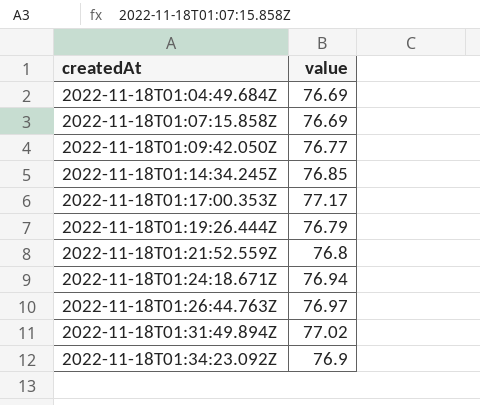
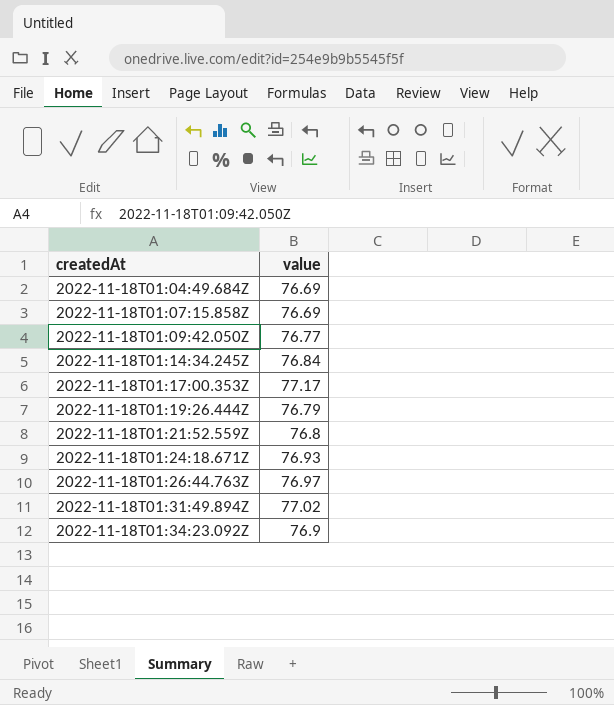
2022-11-18T01:14:34.245Z | value: 76.85 -> 76.84
2022-11-18T01:24:18.671Z | value: 76.94 -> 76.93

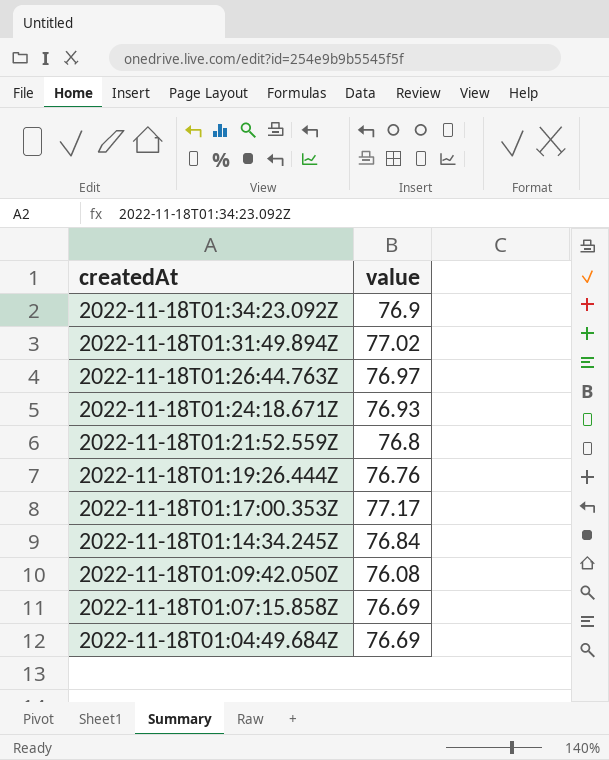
row order: createdAt ascending -> createdAt descending
2022-11-18T01:19:26.444Z | value: 76.79 -> 76.76
2022-11-18T01:09:42.050Z | value: 76.77 -> 76.08

